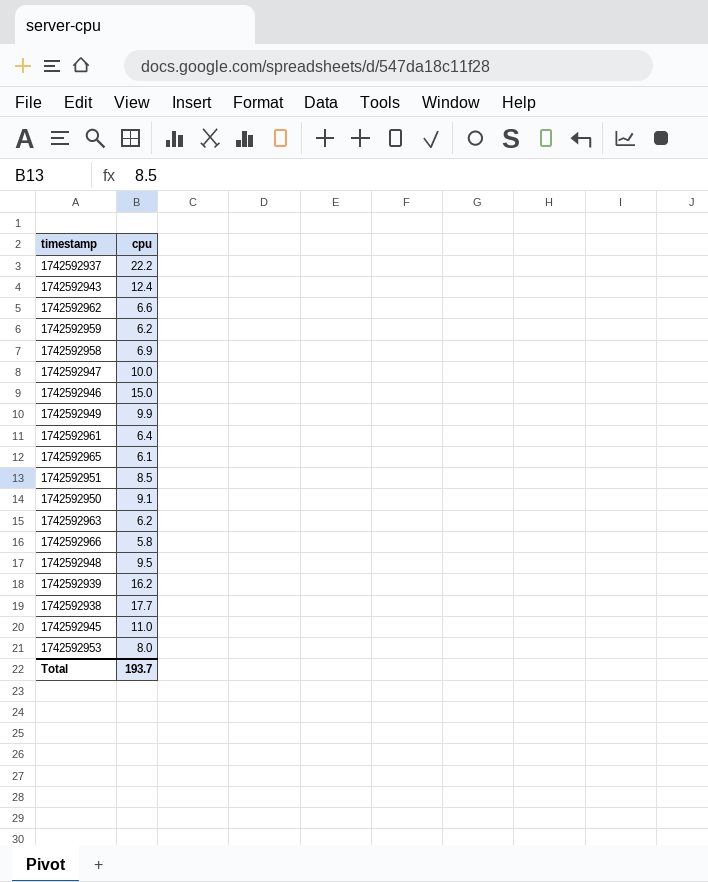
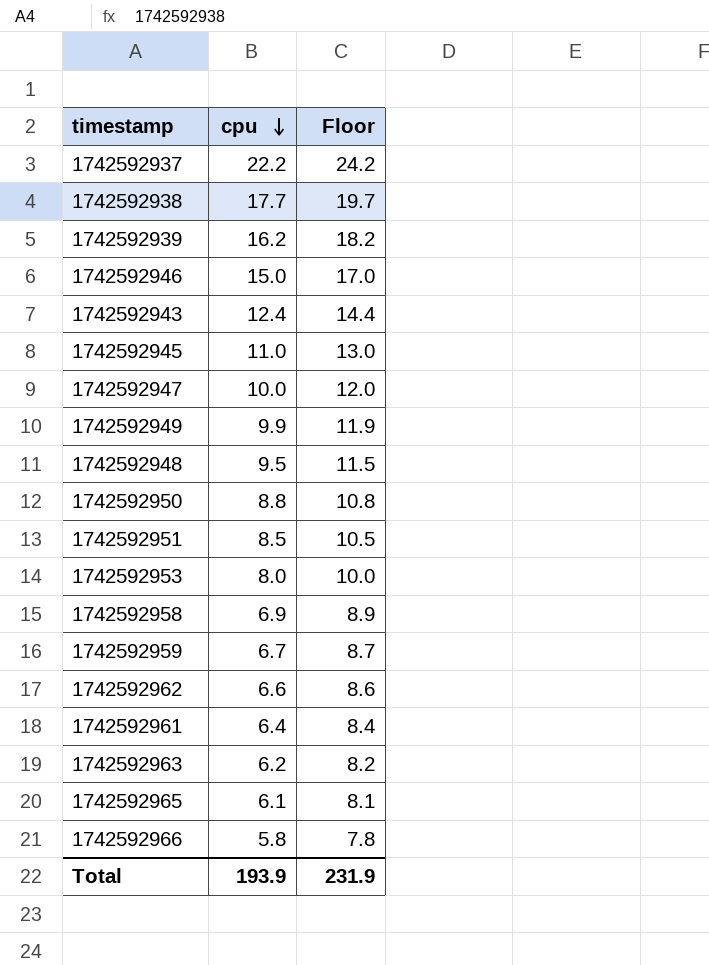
row order: none -> cpu descending
column Floor | formula: none -> [cpu] + 2
1742592950 | cpu: 9.1 -> 8.8
1742592959 | cpu: 6.2 -> 6.7
Total | cpu: 193.7 -> 193.9

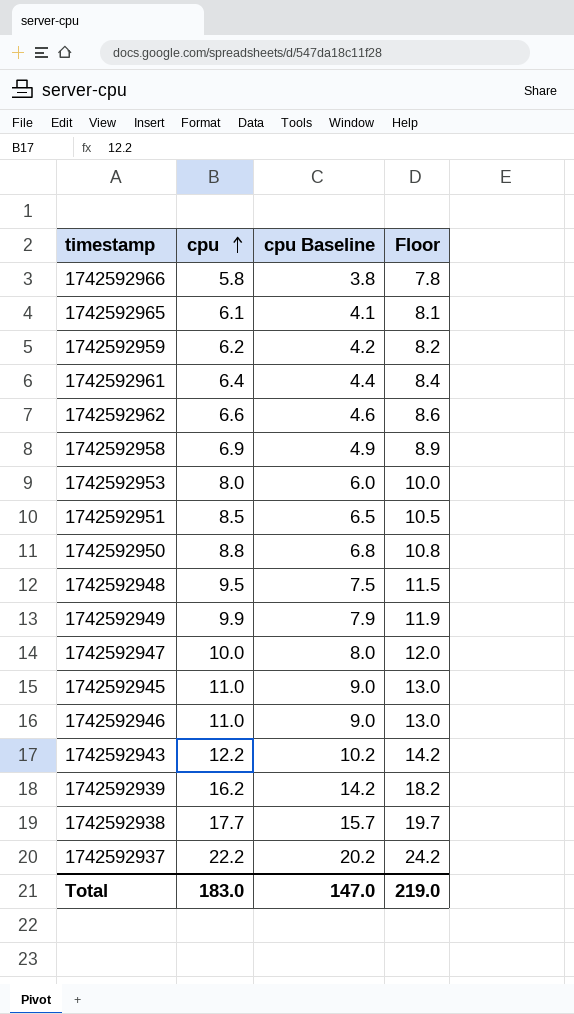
row order: cpu descending -> cpu ascending
column cpu Baseline | formula: none -> [cpu] - 2
row 1742592963: 6.2 | 8.2 -> none
1742592959 | cpu: 6.7 -> 6.2
1742592959 | Floor: 8.7 -> 8.2
1742592946 | cpu: 15.0 -> 11.0
1742592946 | Floor: 17.0 -> 13.0
1742592943 | cpu: 12.4 -> 12.2
1742592943 | Floor: 14.4 -> 14.2
Total | cpu: 193.9 -> 183.0
Total | Floor: 231.9 -> 219.0

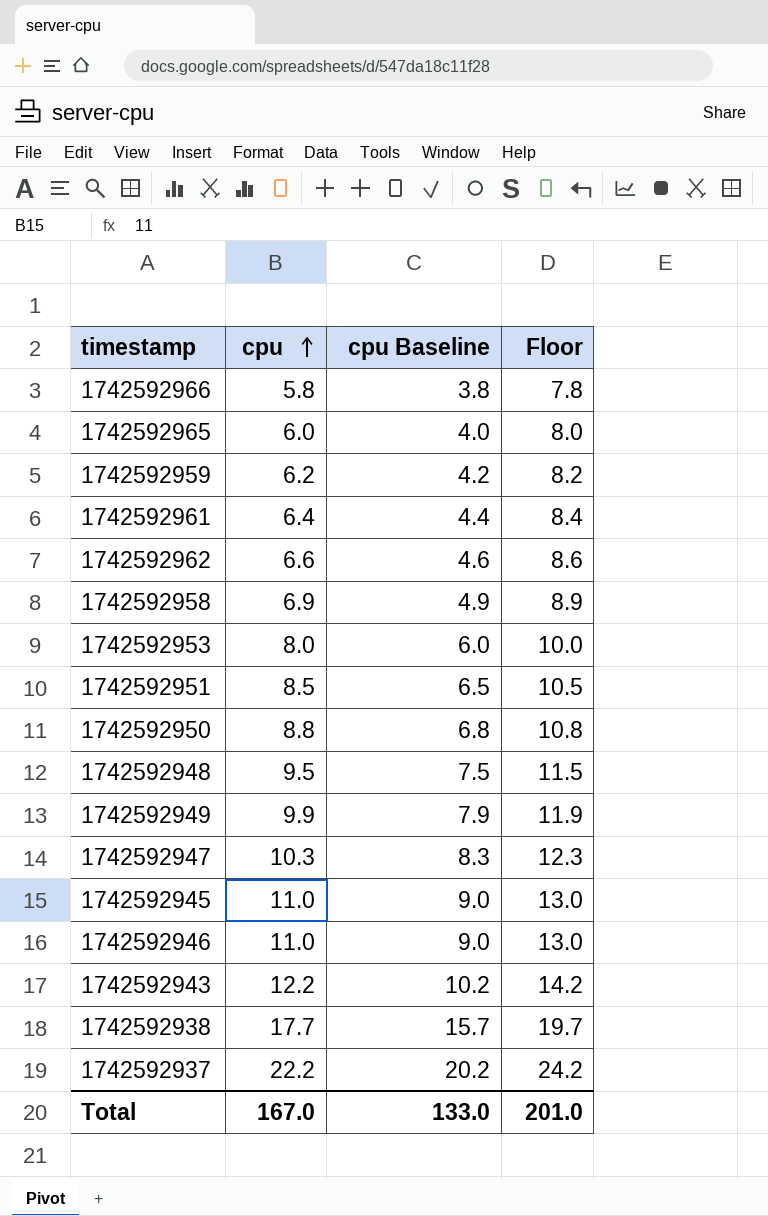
row 1742592939: 16.2 | 14.2 | 18.2 -> none
1742592965 | cpu: 6.1 -> 6.0
1742592965 | cpu Baseline: 4.1 -> 4.0
1742592965 | Floor: 8.1 -> 8.0
1742592947 | cpu: 10.0 -> 10.3
1742592947 | cpu Baseline: 8.0 -> 8.3
1742592947 | Floor: 12.0 -> 12.3
Total | cpu: 183.0 -> 167.0
Total | cpu Baseline: 147.0 -> 133.0
Total | Floor: 219.0 -> 201.0

